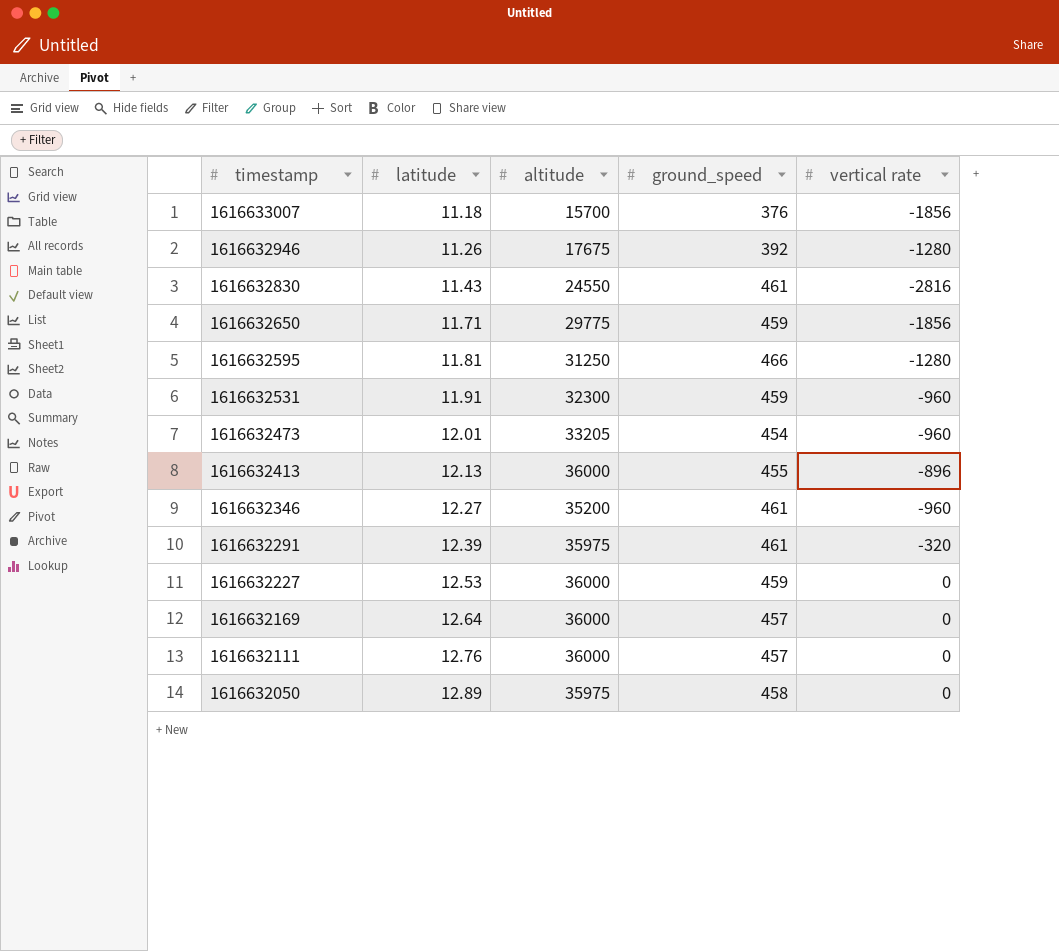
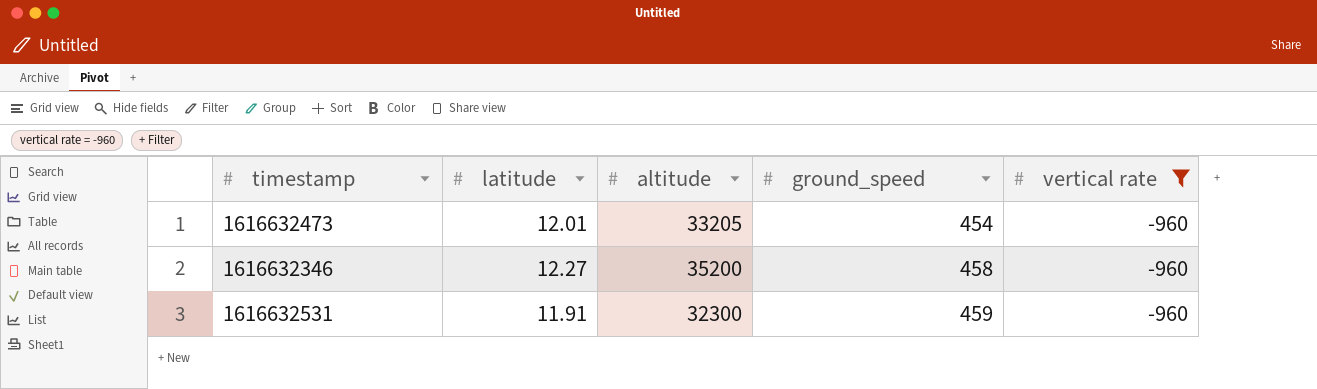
filter: none -> vertical rate = -960
row order: timestamp descending -> ground_speed ascending
1616632346 | ground_speed: 461 -> 458

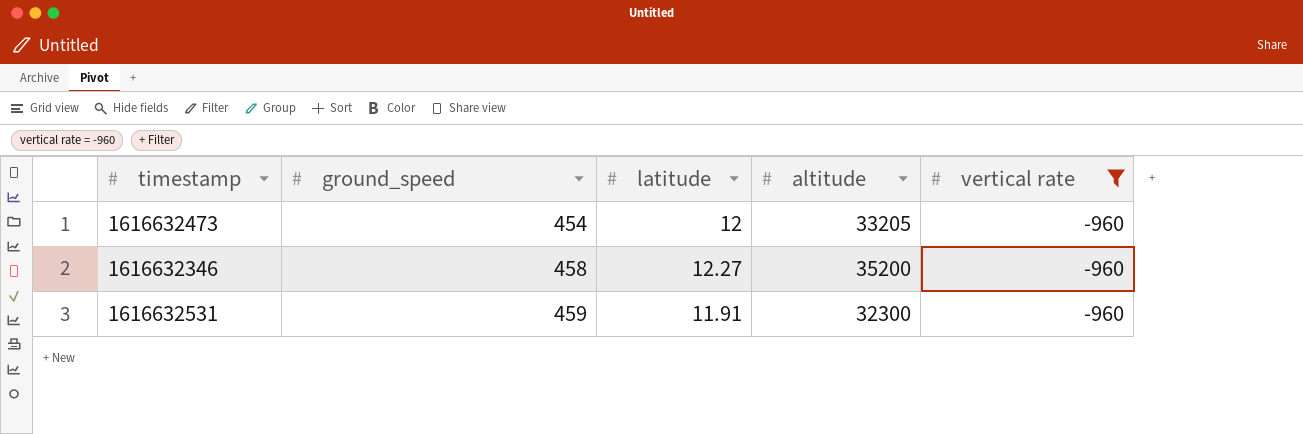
column ground_speed | position: 4 -> 2
1616632473 | latitude: 12.01 -> 12

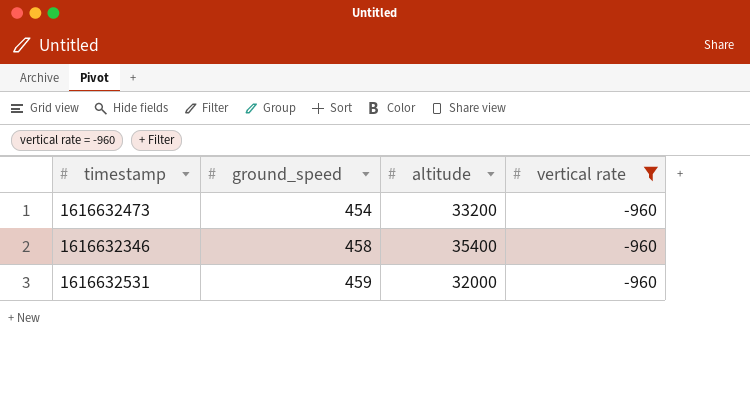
column latitude | position: 3 -> none
1616632473 | altitude: 33205 -> 33200
1616632346 | altitude: 35200 -> 35400
1616632531 | altitude: 32300 -> 32000

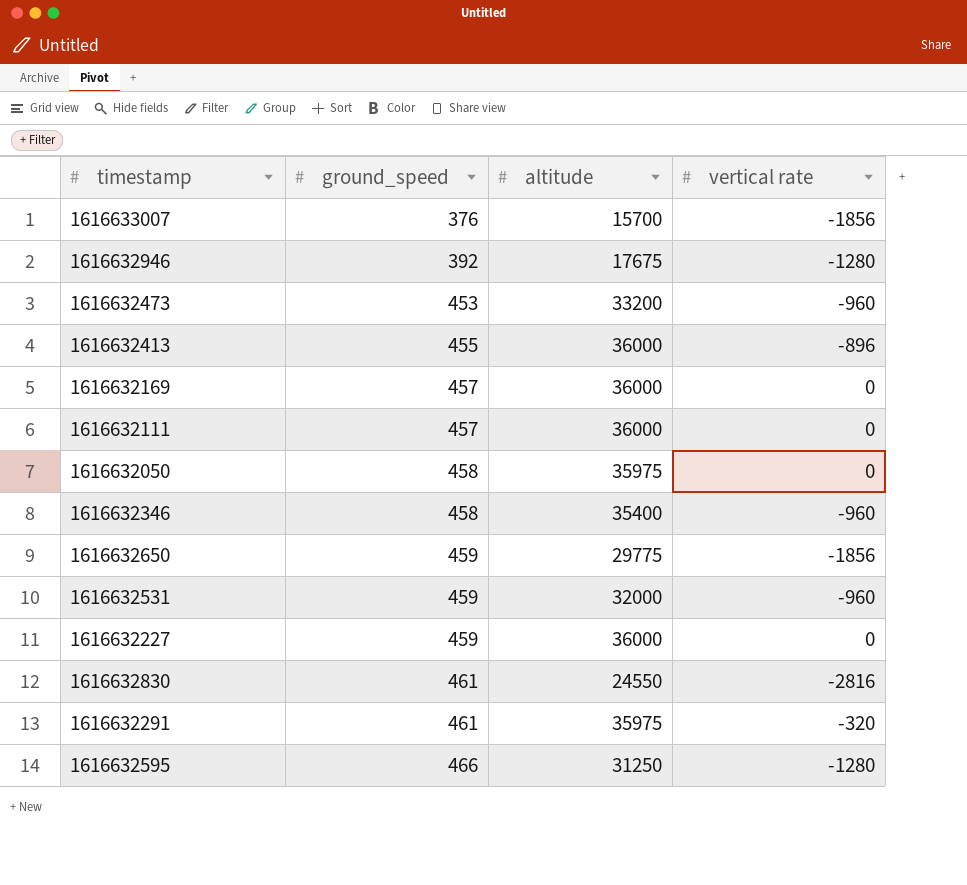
filter: vertical rate = -960 -> none
1616632473 | ground_speed: 454 -> 453

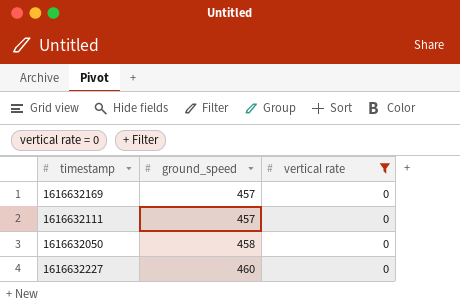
filter: none -> vertical rate = 0
column altitude | position: 3 -> none
1616632227 | ground_speed: 459 -> 460

